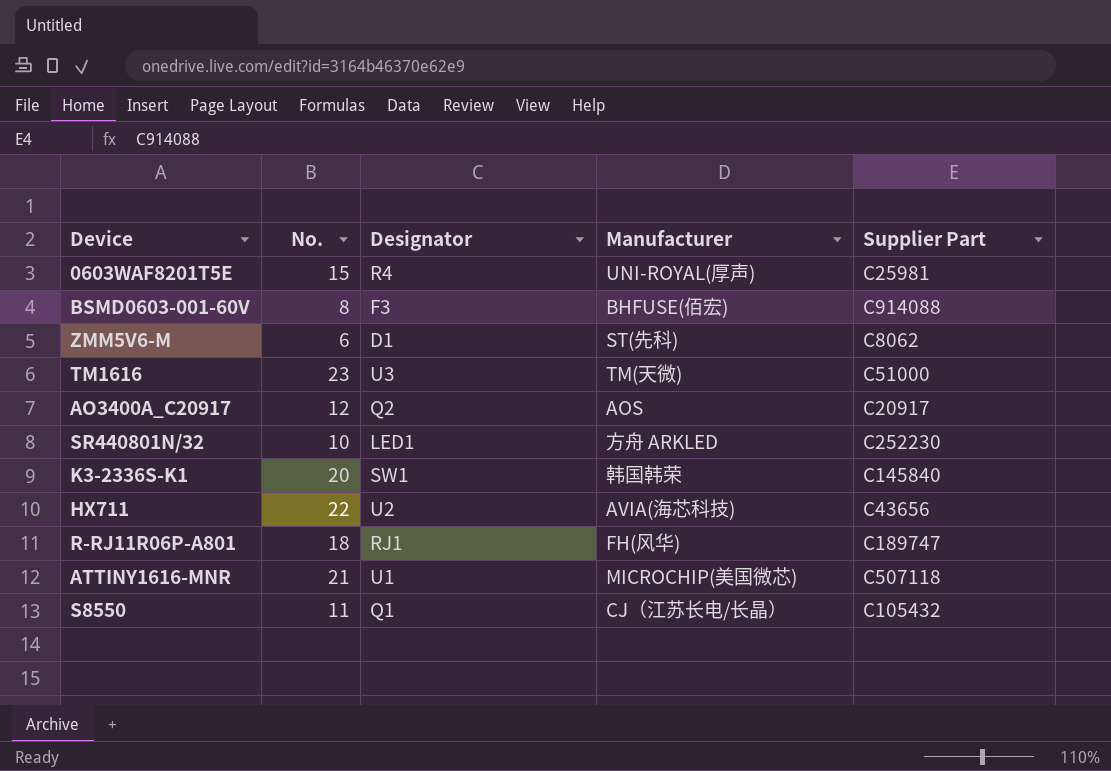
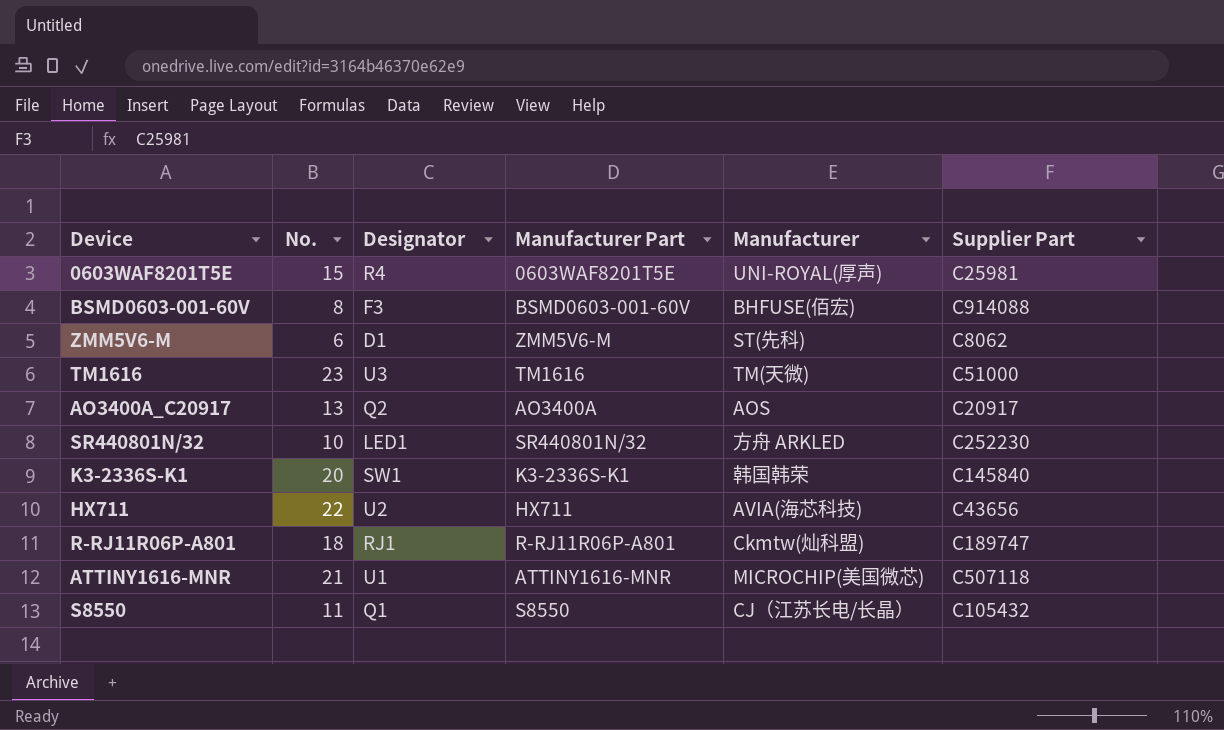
column Manufacturer Part | position: none -> 4
AO3400A_C20917 | No.: 12 -> 13
R-RJ11R06P-A801 | Manufacturer: FH(风华) -> Ckmtw(灿科盟)

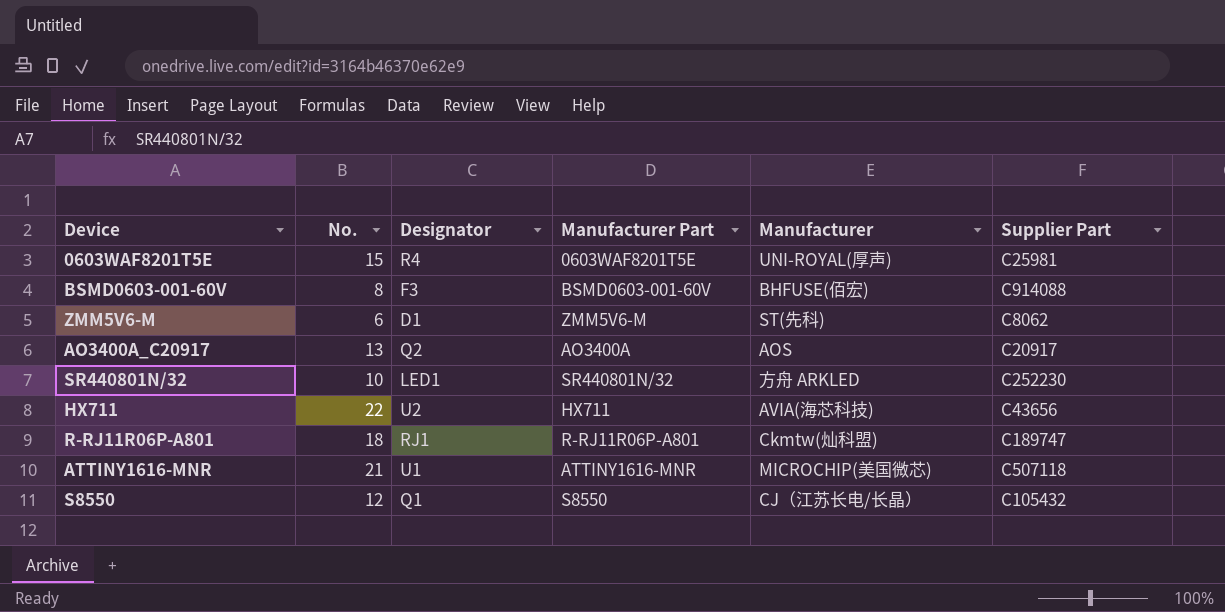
row TM1616: 23 | U3 | TM1616 | TM(天微) | C51000 -> none
row K3-2336S-K1: 20 | SW1 | K3-2336S-K1 | 韩国韩荣 | C145840 -> none
S8550 | No.: 11 -> 12

